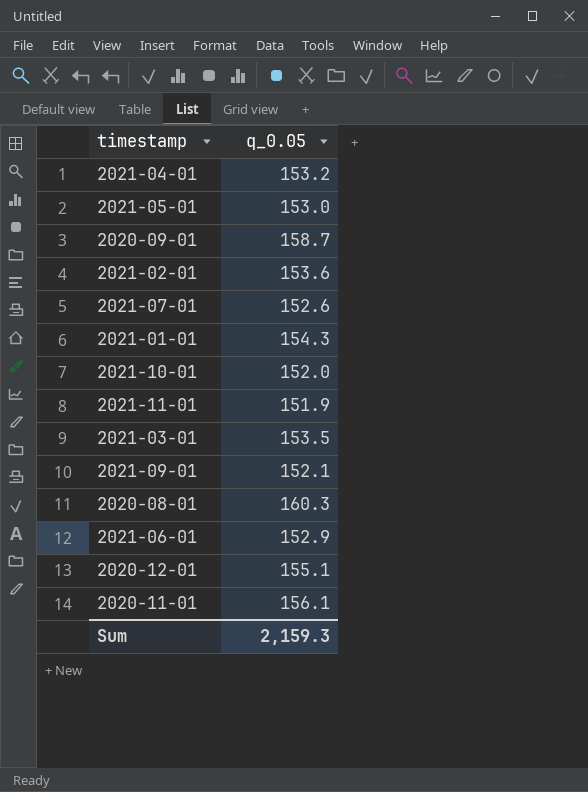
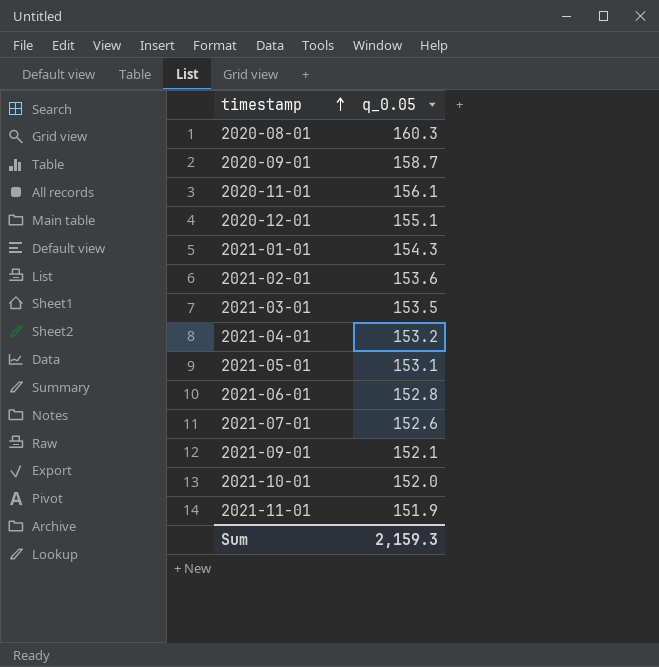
row order: none -> timestamp ascending
2021-05-01 | q_0.05: 153.0 -> 153.1
2021-06-01 | q_0.05: 152.9 -> 152.8

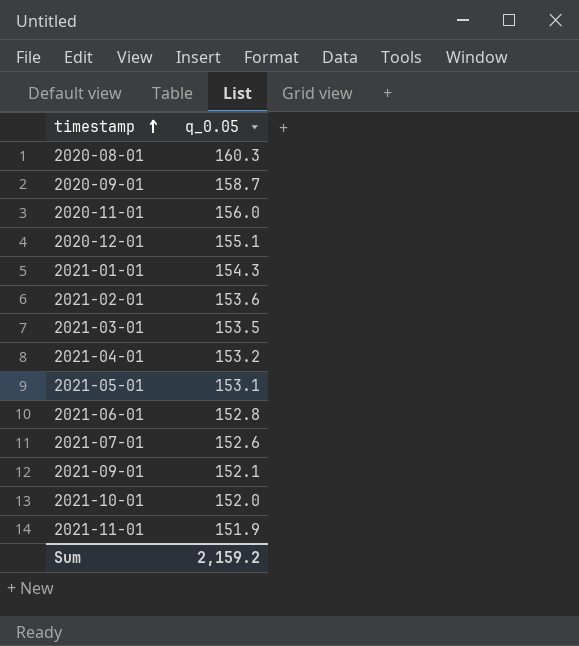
2020-11-01 | q_0.05: 156.1 -> 156.0
Sum | q_0.05: 2,159.3 -> 2,159.2

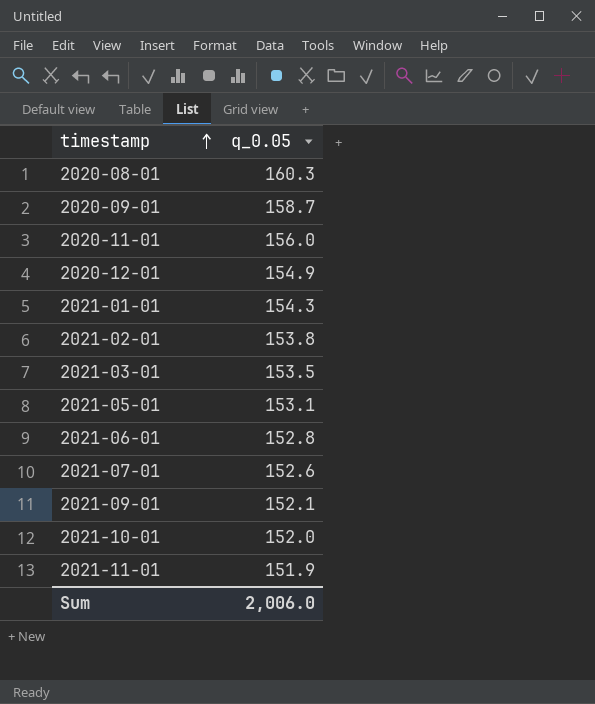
row 2021-04-01: 153.2 -> none
2020-12-01 | q_0.05: 155.1 -> 154.9
2021-02-01 | q_0.05: 153.6 -> 153.8
Sum | q_0.05: 2,159.2 -> 2,006.0

